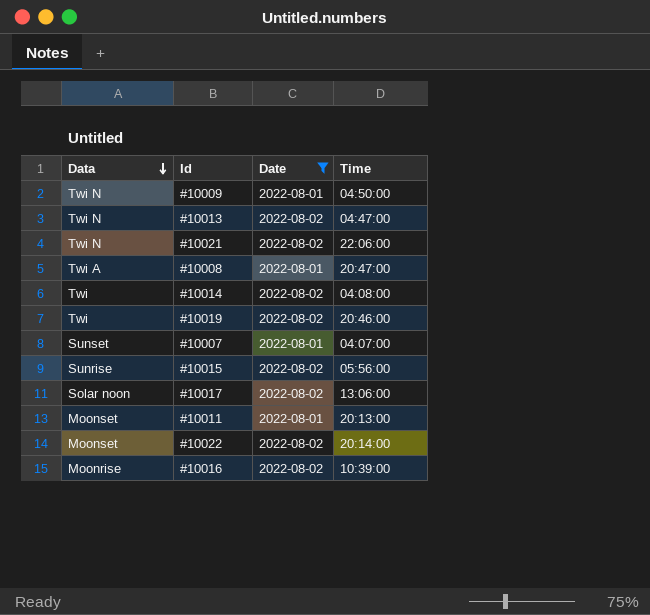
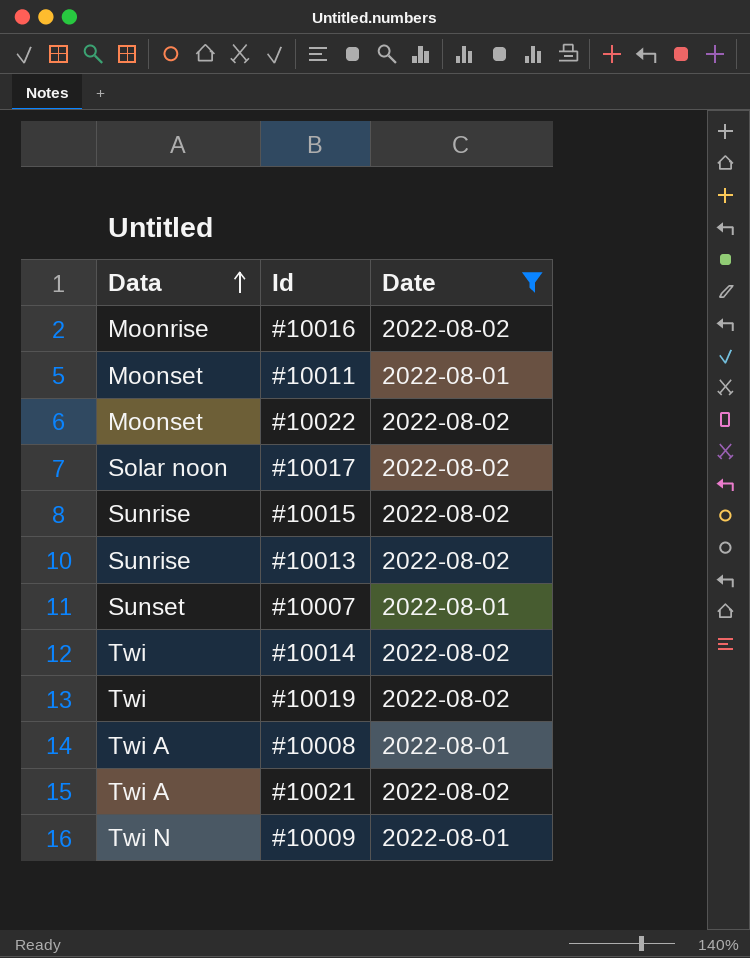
row order: Data descending -> Data ascending
column Time | position: 4 -> none
#10013 | Data: Twi N -> Sunrise
#10021 | Data: Twi N -> Twi A

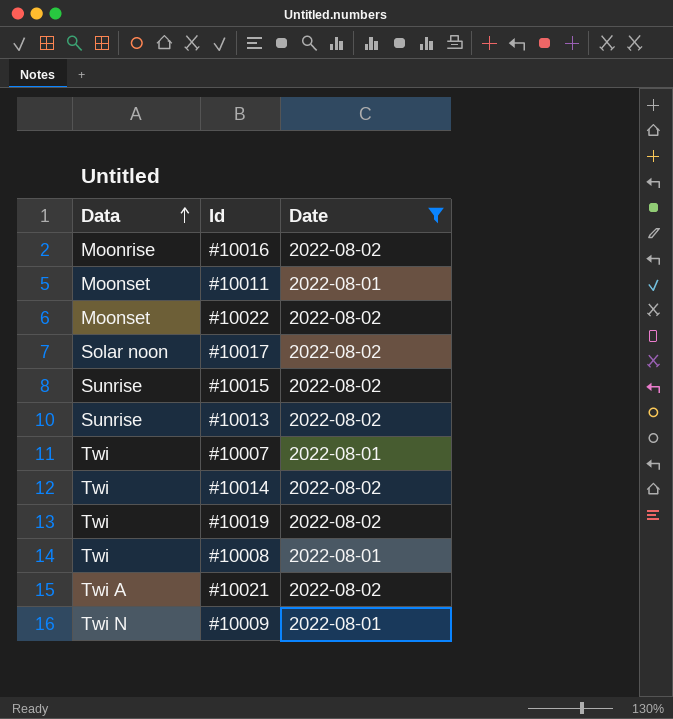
#10007 | Data: Sunset -> Twi
#10008 | Data: Twi A -> Twi

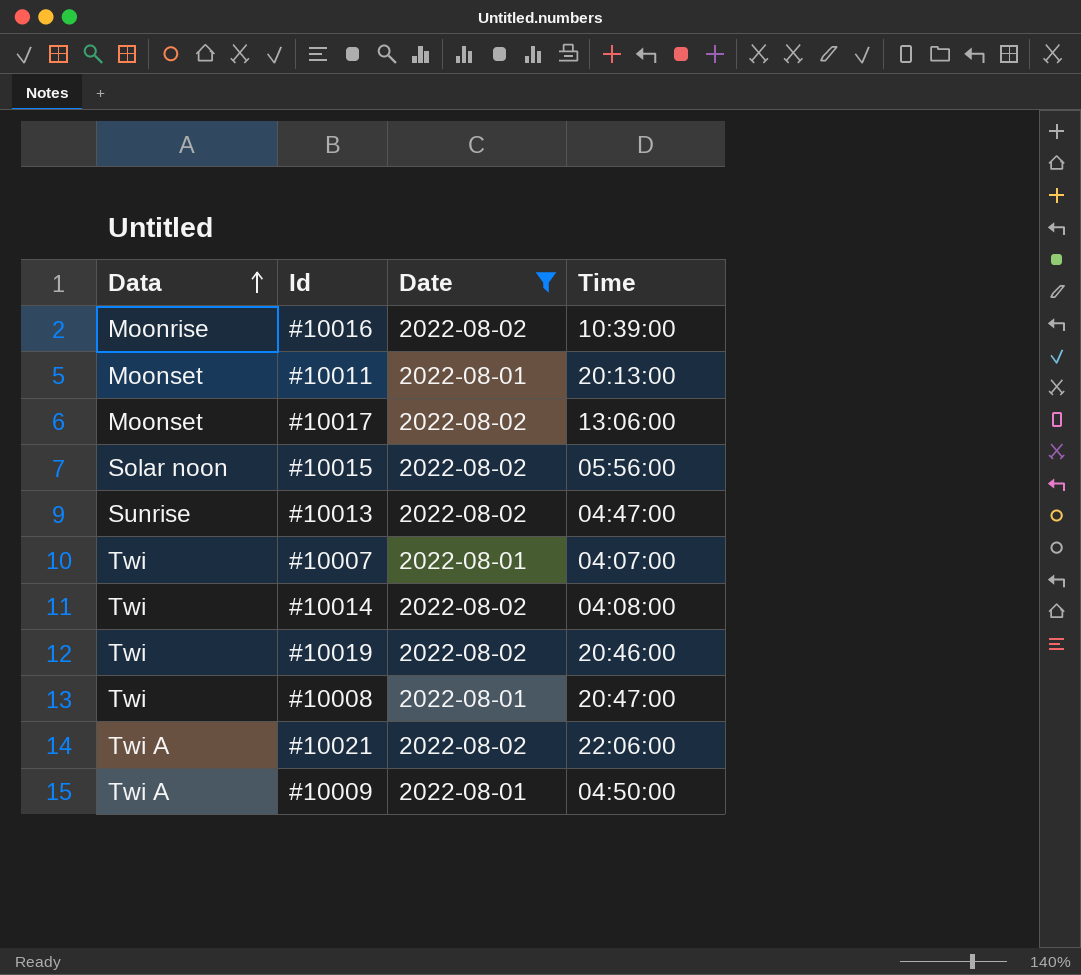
column Time | position: none -> 4
row #10022: Moonset | 2022-08-02 -> none
#10017 | Data: Solar noon -> Moonset
#10015 | Data: Sunrise -> Solar noon
#10009 | Data: Twi N -> Twi A

